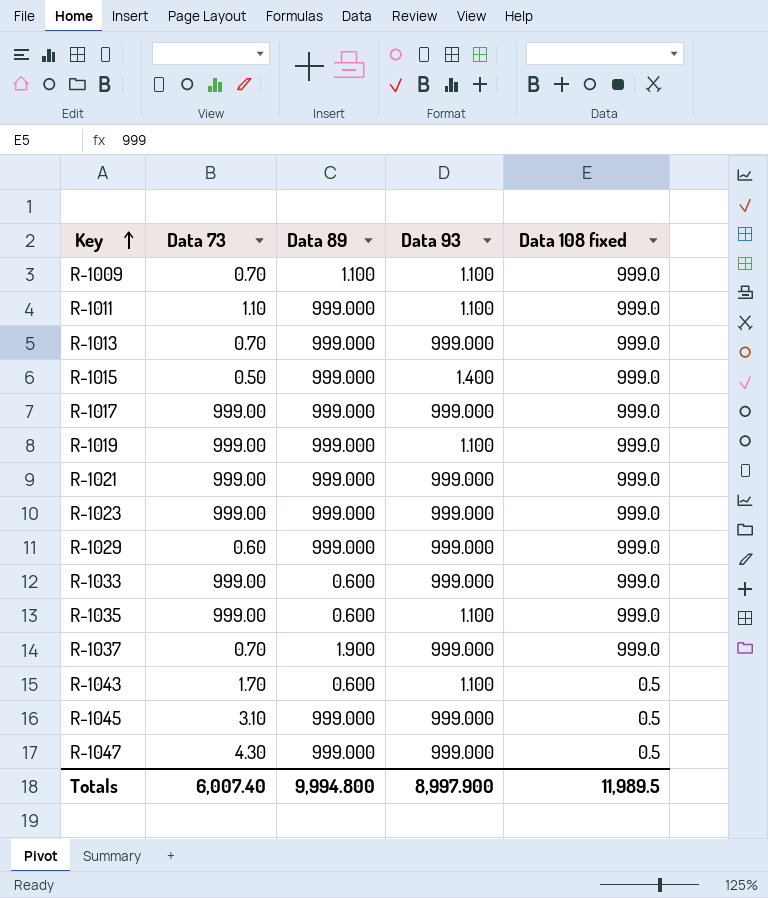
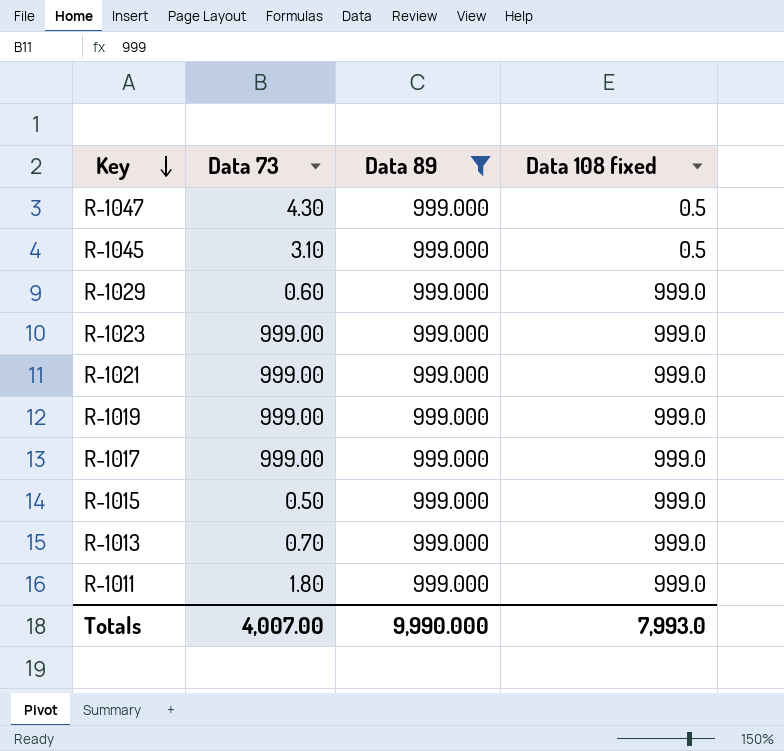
filter: none -> Data 89 = 999.000
row order: Key ascending -> Key descending
column Data 93 | position: 4 -> none
R-1011 | Data 73: 1.10 -> 1.80
Totals | Data 73: 6,007.40 -> 4,007.00
Totals | Data 89: 9,994.800 -> 9,990.000
Totals | Data 108 fixed: 11,989.5 -> 7,993.0

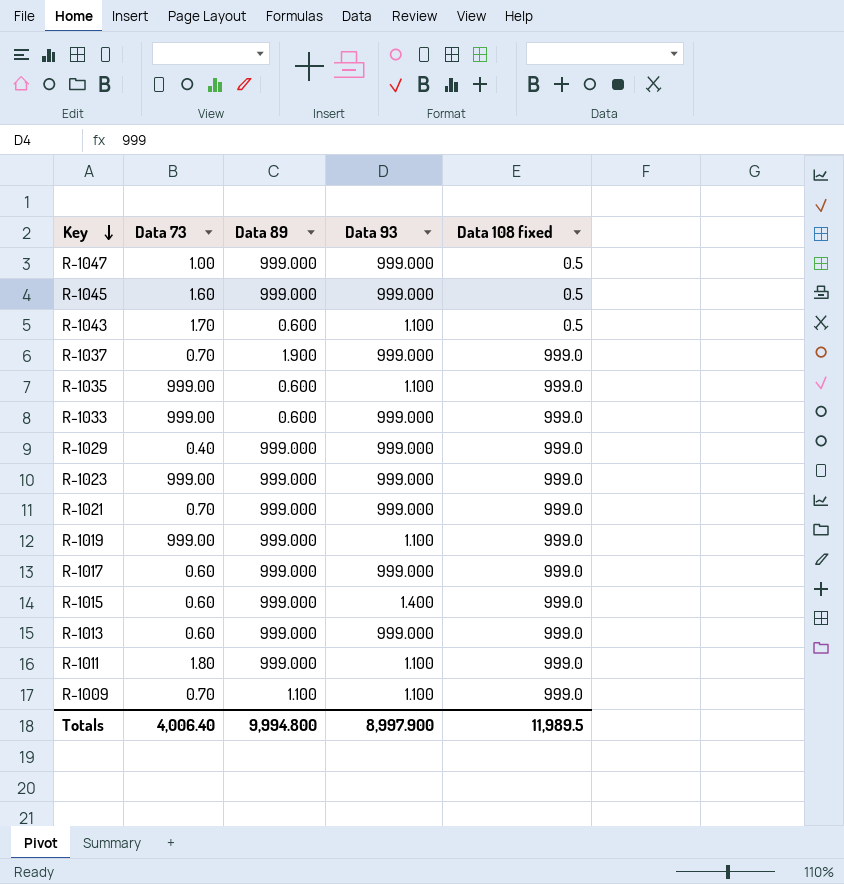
filter: Data 89 = 999.000 -> none
column Data 93 | position: none -> 4
R-1047 | Data 73: 4.30 -> 1.00
R-1045 | Data 73: 3.10 -> 1.60
R-1029 | Data 73: 0.60 -> 0.40
R-1021 | Data 73: 999.00 -> 0.70
R-1017 | Data 73: 999.00 -> 0.60
R-1015 | Data 73: 0.50 -> 0.60
R-1013 | Data 73: 0.70 -> 0.60
Totals | Data 73: 4,007.00 -> 4,006.40
Totals | Data 89: 9,990.000 -> 9,994.800
Totals | Data 108 fixed: 7,993.0 -> 11,989.5

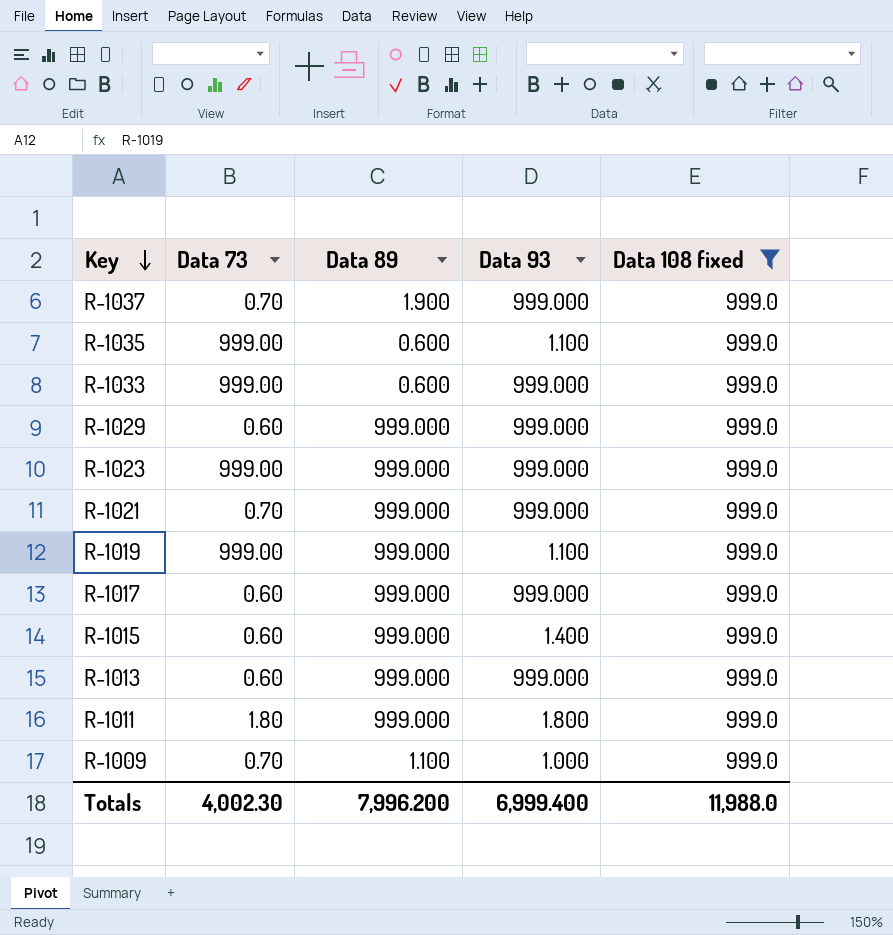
filter: none -> Data 108 fixed = 999.0
R-1029 | Data 73: 0.40 -> 0.60
R-1011 | Data 93: 1.100 -> 1.800
R-1009 | Data 93: 1.100 -> 1.000
Totals | Data 73: 4,006.40 -> 4,002.30
Totals | Data 89: 9,994.800 -> 7,996.200
Totals | Data 93: 8,997.900 -> 6,999.400
Totals | Data 108 fixed: 11,989.5 -> 11,988.0

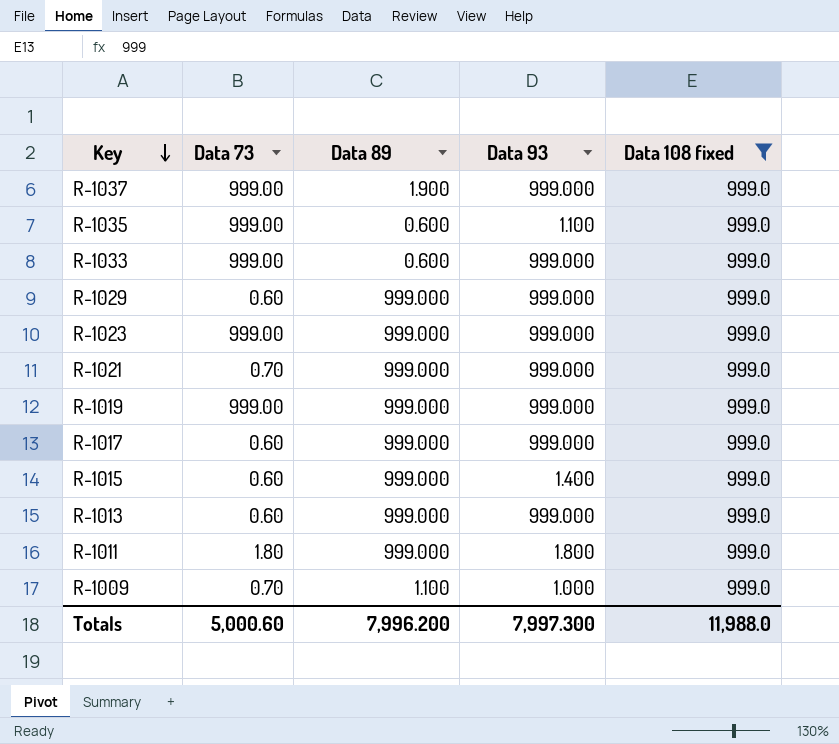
R-1037 | Data 73: 0.70 -> 999.00
R-1019 | Data 93: 1.100 -> 999.000
Totals | Data 73: 4,002.30 -> 5,000.60
Totals | Data 93: 6,999.400 -> 7,997.300

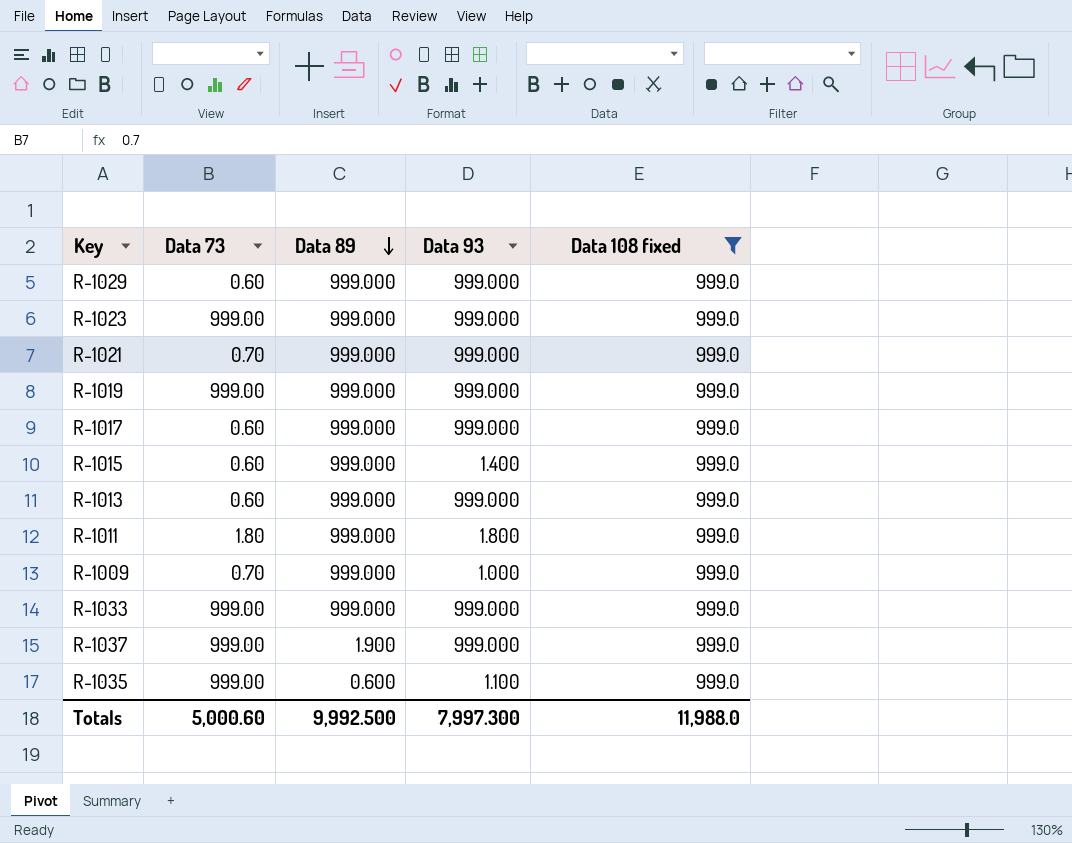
row order: Key descending -> Data 89 descending
R-1009 | Data 89: 1.100 -> 999.000
R-1033 | Data 89: 0.600 -> 999.000
Totals | Data 89: 7,996.200 -> 9,992.500

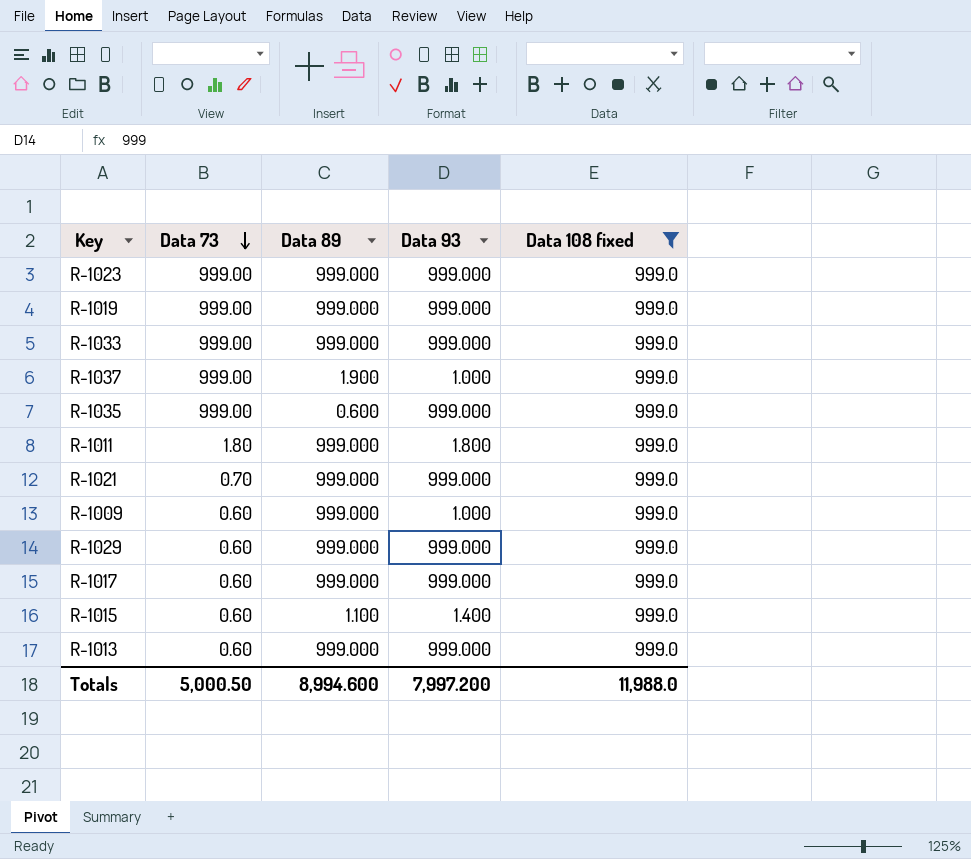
row order: Data 89 descending -> Data 73 descending
R-1037 | Data 93: 999.000 -> 1.000
R-1035 | Data 93: 1.100 -> 999.000
R-1009 | Data 73: 0.70 -> 0.60
R-1015 | Data 89: 999.000 -> 1.100
Totals | Data 73: 5,000.60 -> 5,000.50
Totals | Data 89: 9,992.500 -> 8,994.600
Totals | Data 93: 7,997.300 -> 7,997.200

